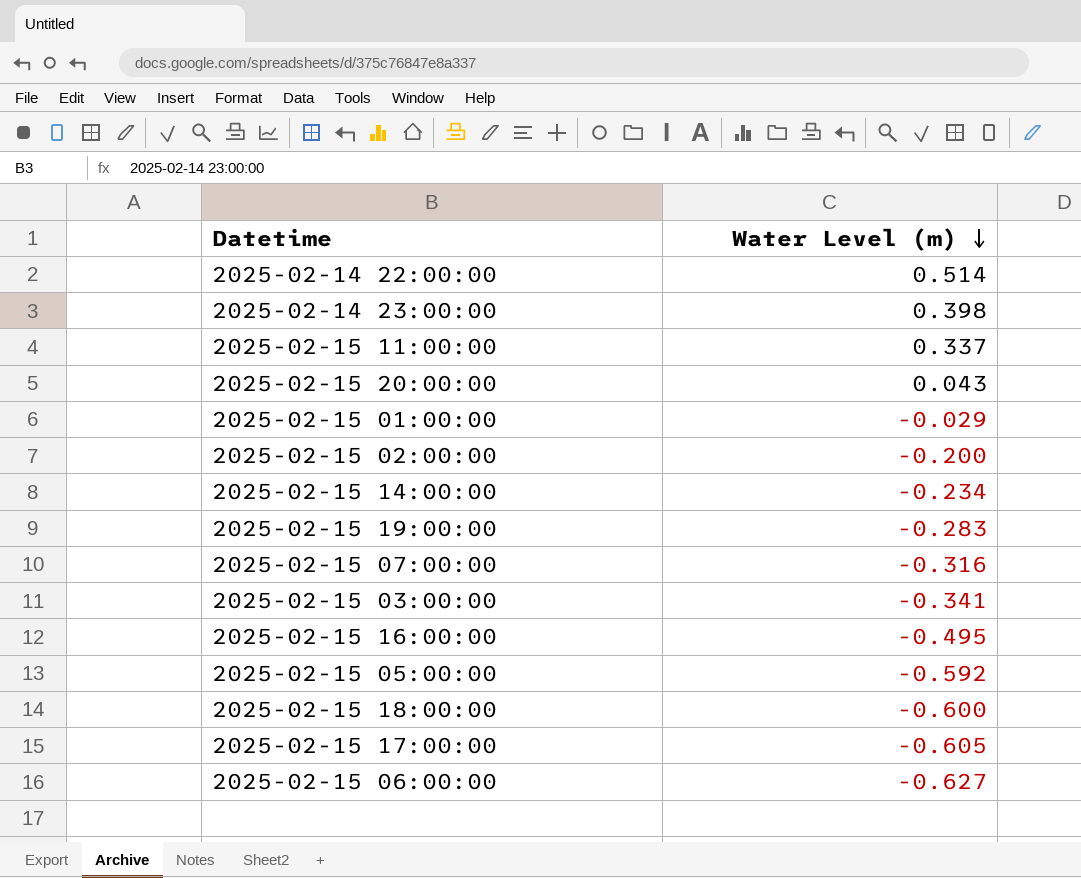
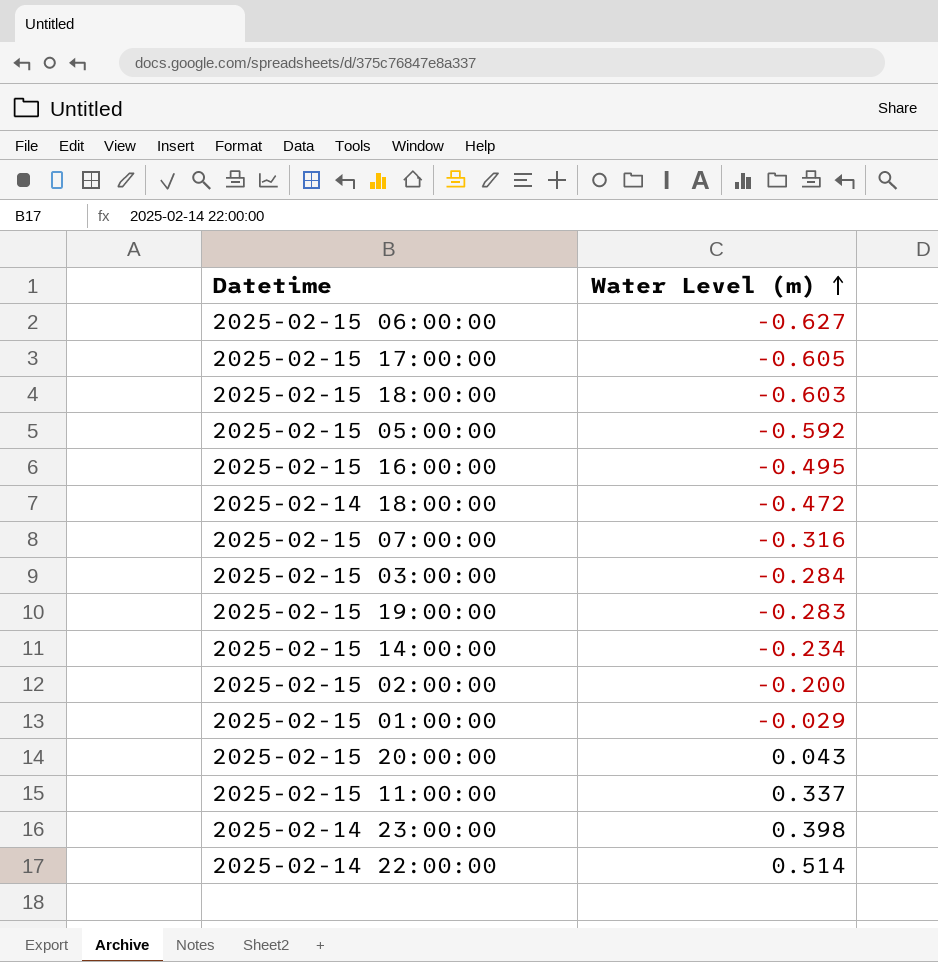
row order: Water Level (m) descending -> Water Level (m) ascending
2025-02-15 18:00:00 | Water Level (m): -0.600 -> -0.603
row 2025-02-14 18:00:00: none -> -0.472
2025-02-15 03:00:00 | Water Level (m): -0.341 -> -0.284

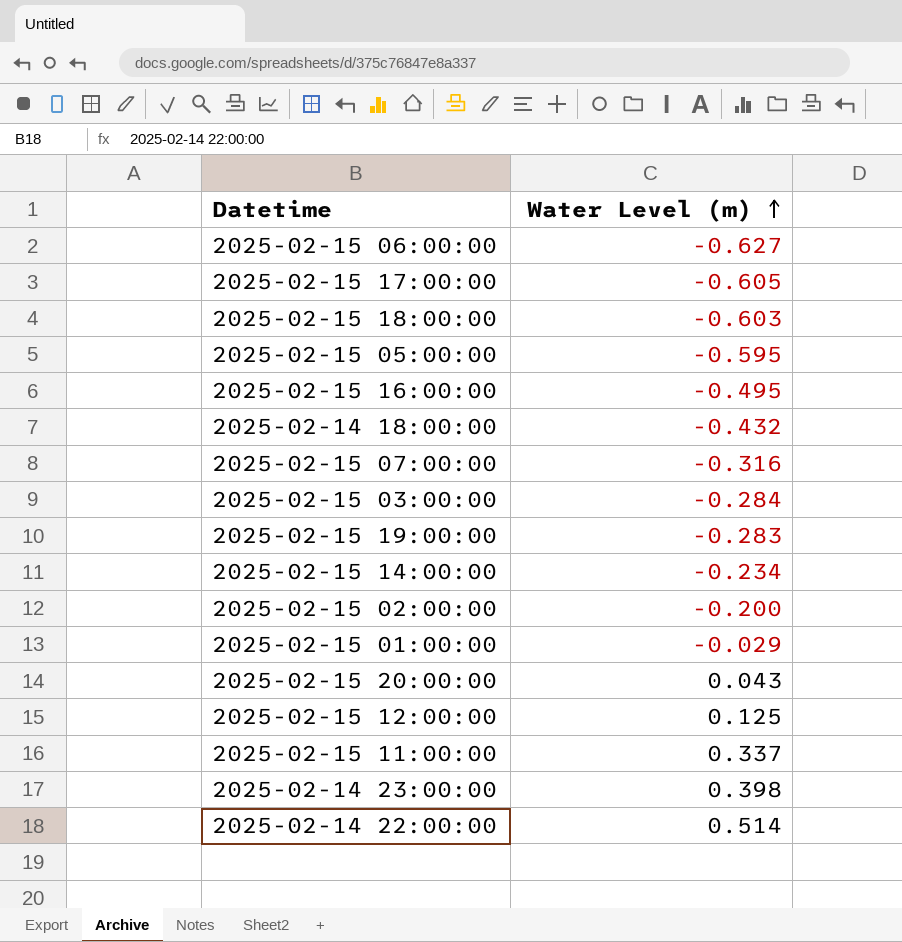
2025-02-15 05:00:00 | Water Level (m): -0.592 -> -0.595
2025-02-14 18:00:00 | Water Level (m): -0.472 -> -0.432
row 2025-02-15 12:00:00: none -> 0.125

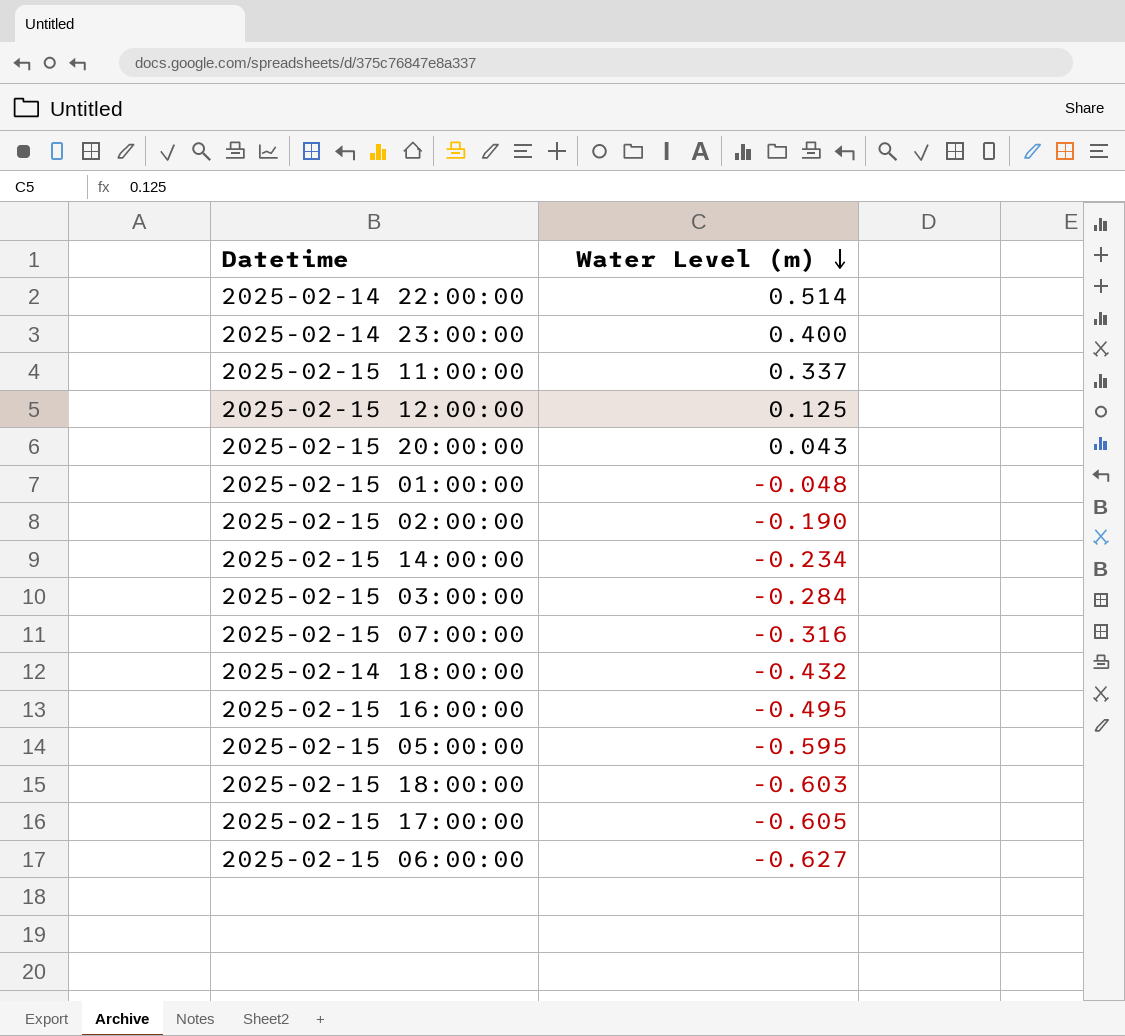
row order: Water Level (m) ascending -> Water Level (m) descending
row 2025-02-15 19:00:00: -0.283 -> none
2025-02-14 23:00:00 | Water Level (m): 0.398 -> 0.400
2025-02-15 01:00:00 | Water Level (m): -0.029 -> -0.048
2025-02-15 02:00:00 | Water Level (m): -0.200 -> -0.190

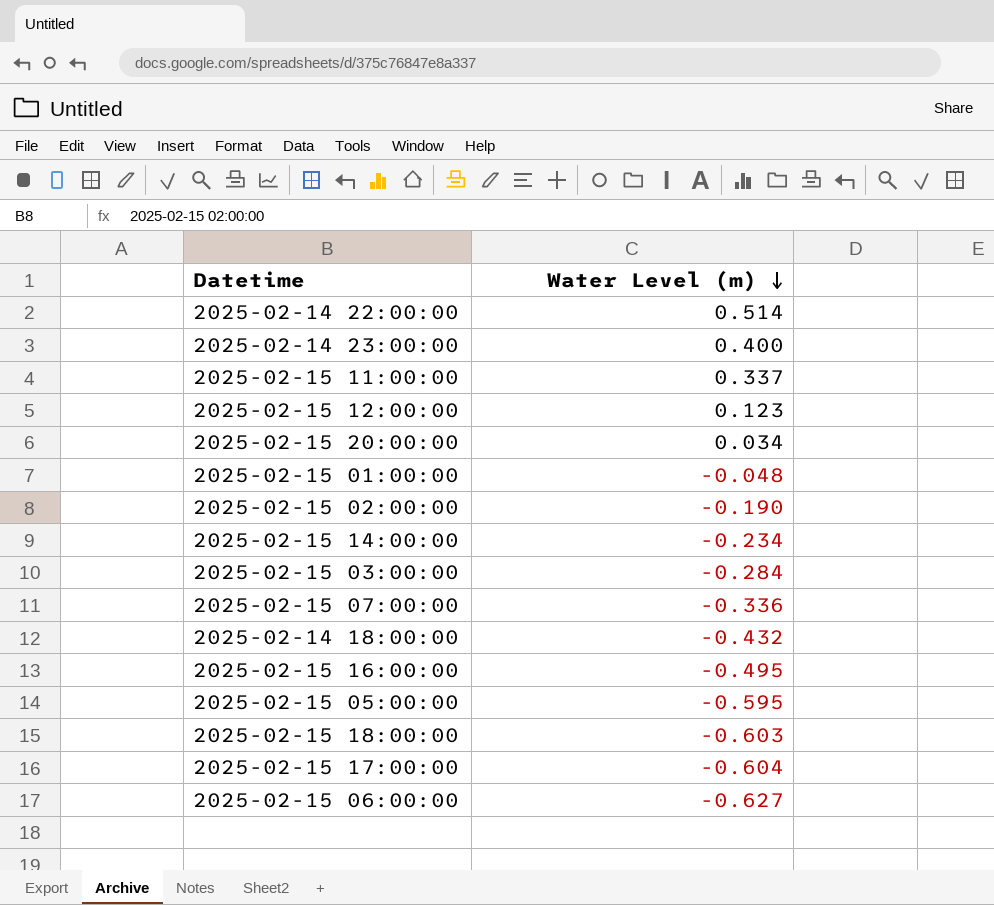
2025-02-15 12:00:00 | Water Level (m): 0.125 -> 0.123
2025-02-15 20:00:00 | Water Level (m): 0.043 -> 0.034
2025-02-15 07:00:00 | Water Level (m): -0.316 -> -0.336
2025-02-15 17:00:00 | Water Level (m): -0.605 -> -0.604

